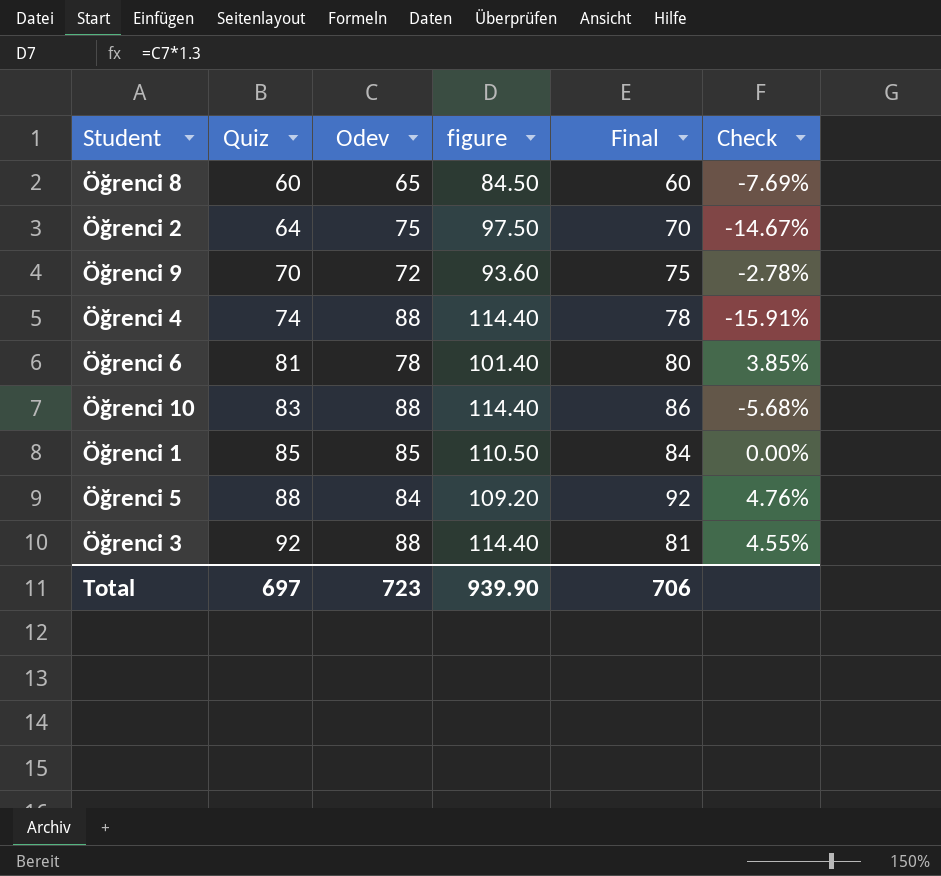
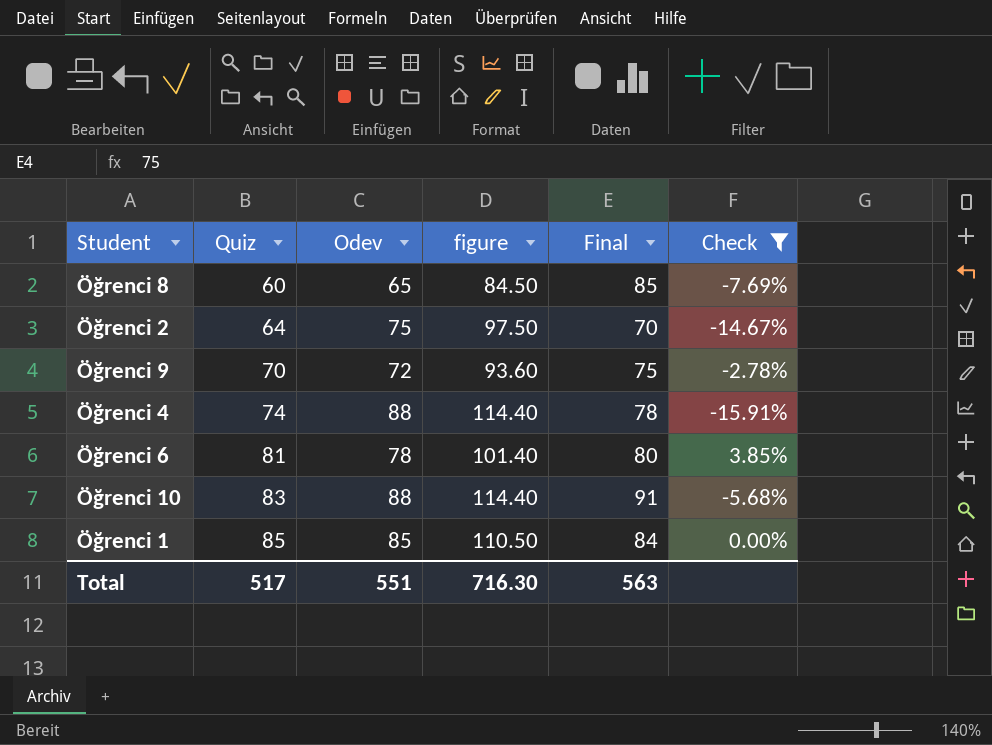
filter: none -> Check <= 3.85%
Öğrenci 8 | Final: 60 -> 85
Öğrenci 10 | Final: 86 -> 91
Total | Quiz: 697 -> 517
Total | Odev: 723 -> 551
Total | figure: 939.90 -> 716.30
Total | Final: 706 -> 563

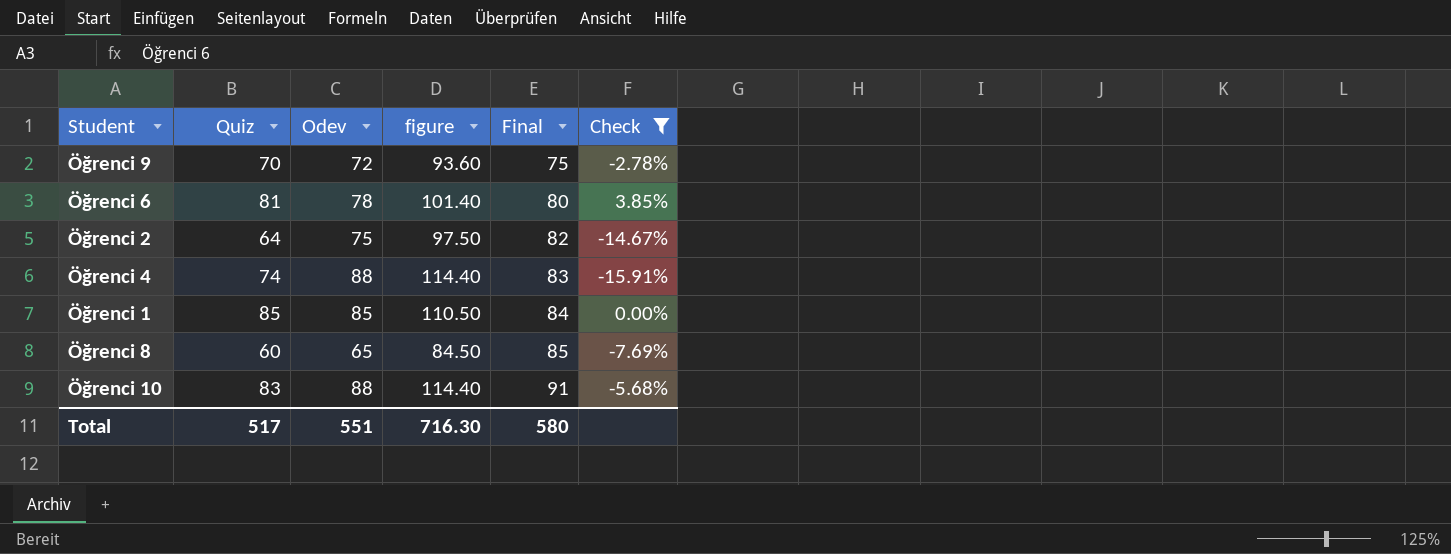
row order: Quiz ascending -> Final ascending
Öğrenci 2 | Final: 70 -> 82
Öğrenci 4 | Final: 78 -> 83
Total | Final: 563 -> 580

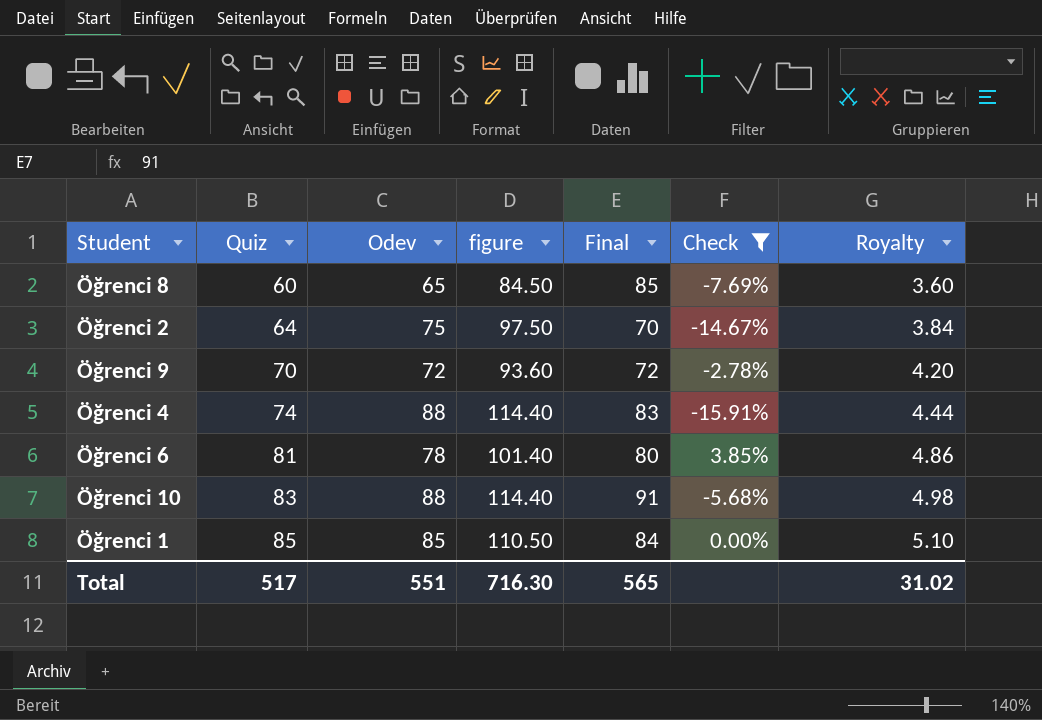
row order: Final ascending -> Quiz ascending
column Royalty | formula: none -> [Quiz] * 0.06
Öğrenci 2 | Final: 82 -> 70
Öğrenci 9 | Final: 75 -> 72
Total | Final: 580 -> 565

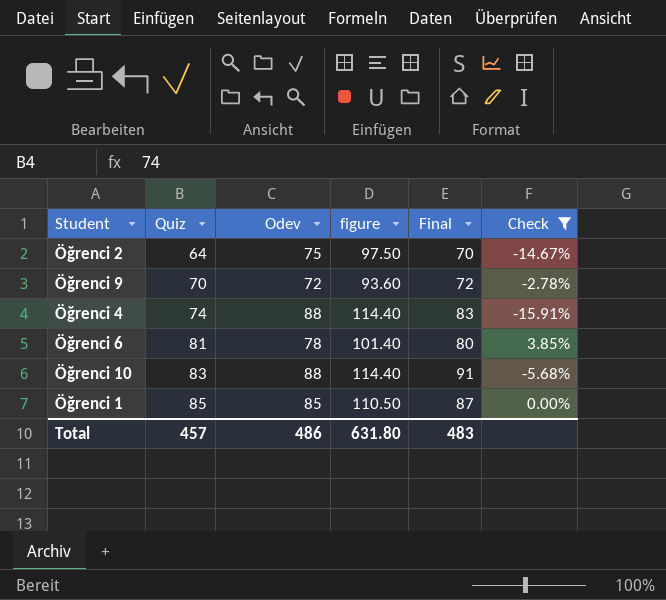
column Royalty | formula: [Quiz] * 0.06 -> none
row Öğrenci 8: 60 | 65 | 84.50 | 85 | -7.69% | 3.60 -> none
Öğrenci 1 | Final: 84 -> 87
Total | Quiz: 517 -> 457
Total | Odev: 551 -> 486
Total | figure: 716.30 -> 631.80
Total | Final: 565 -> 483

